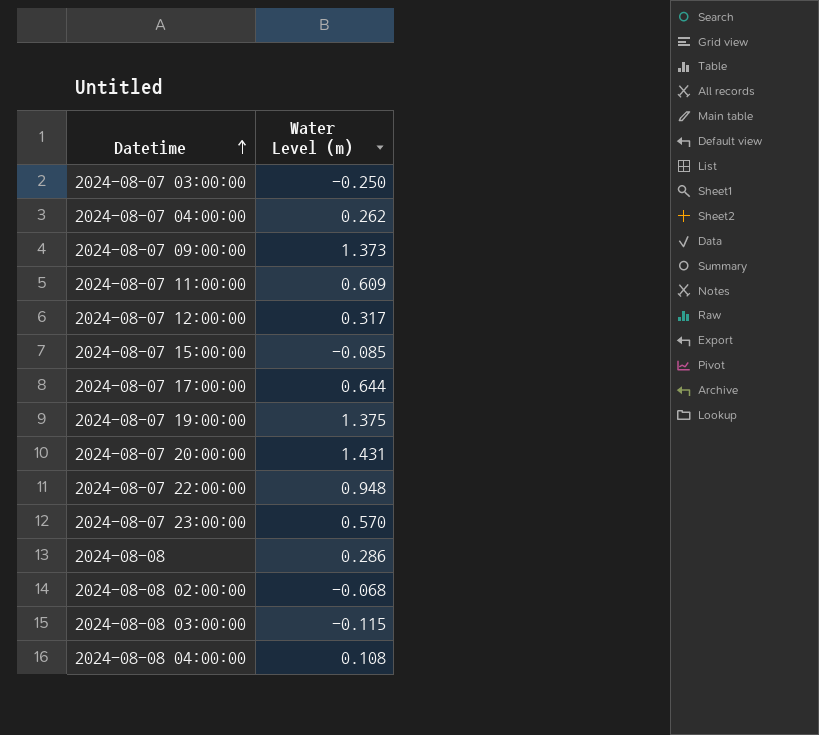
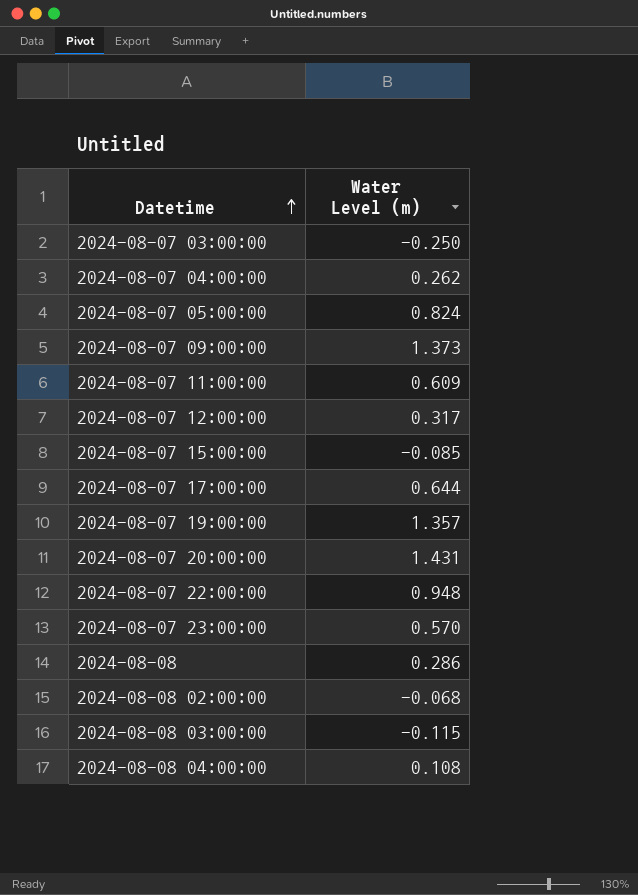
row 2024-08-07 05:00:00: none -> 0.824
2024-08-07 19:00:00 | Water Level (m): 1.375 -> 1.357

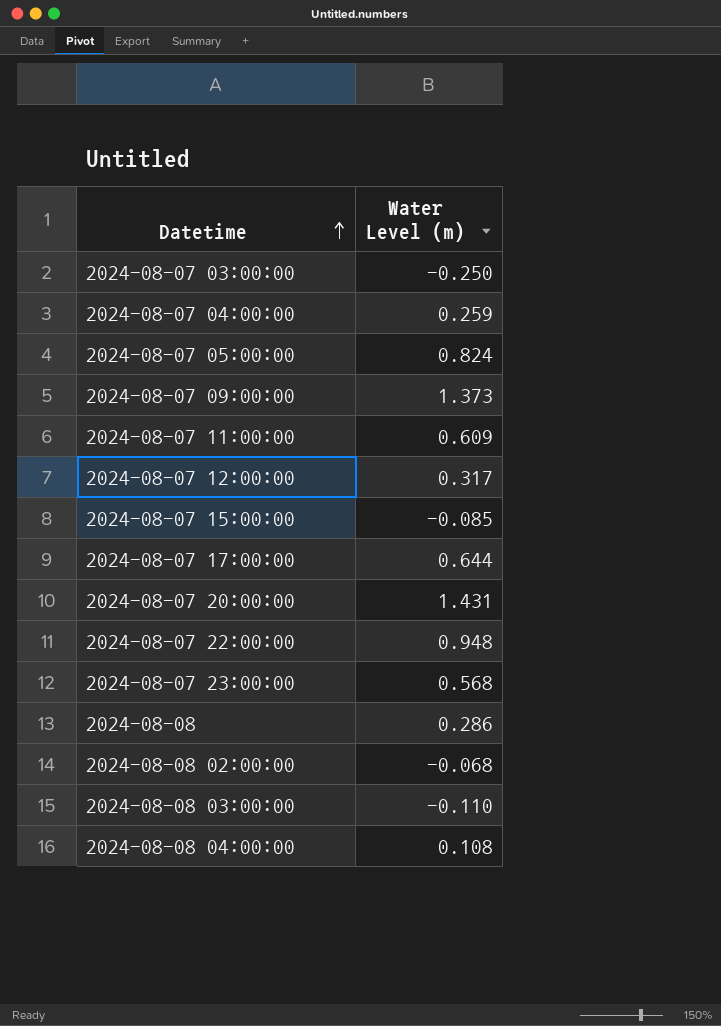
row 2024-08-07 19:00:00: 1.357 -> none
2024-08-07 04:00:00 | Water Level (m): 0.262 -> 0.259
2024-08-07 23:00:00 | Water Level (m): 0.570 -> 0.568
2024-08-08 03:00:00 | Water Level (m): -0.115 -> -0.110

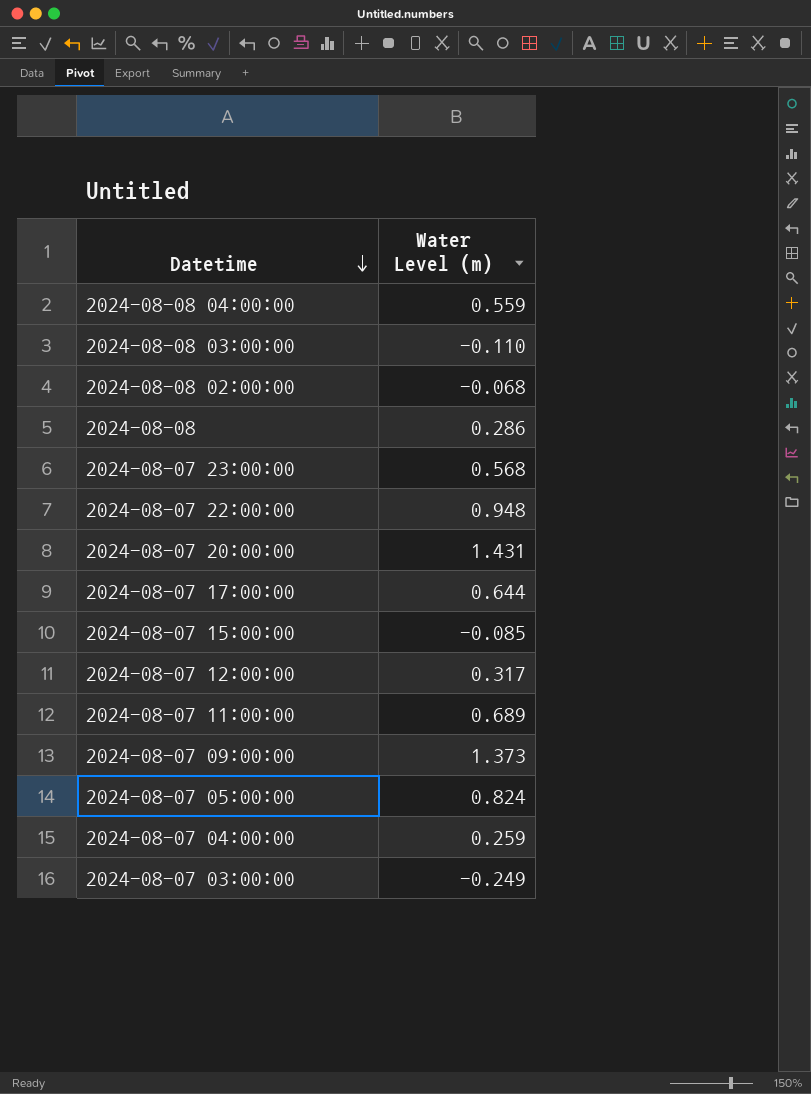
row order: Datetime ascending -> Datetime descending
2024-08-08 04:00:00 | Water Level (m): 0.108 -> 0.559
2024-08-07 11:00:00 | Water Level (m): 0.609 -> 0.689
2024-08-07 03:00:00 | Water Level (m): -0.250 -> -0.249

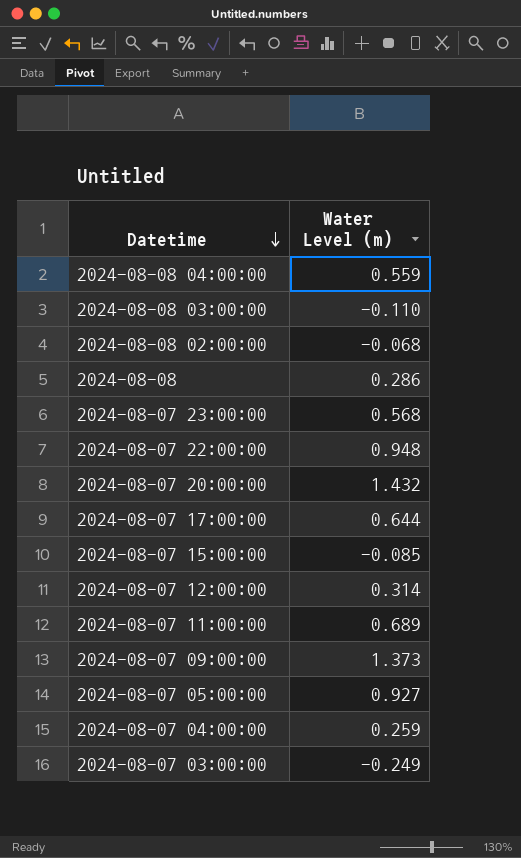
2024-08-07 20:00:00 | Water Level (m): 1.431 -> 1.432
2024-08-07 12:00:00 | Water Level (m): 0.317 -> 0.314
2024-08-07 05:00:00 | Water Level (m): 0.824 -> 0.927

